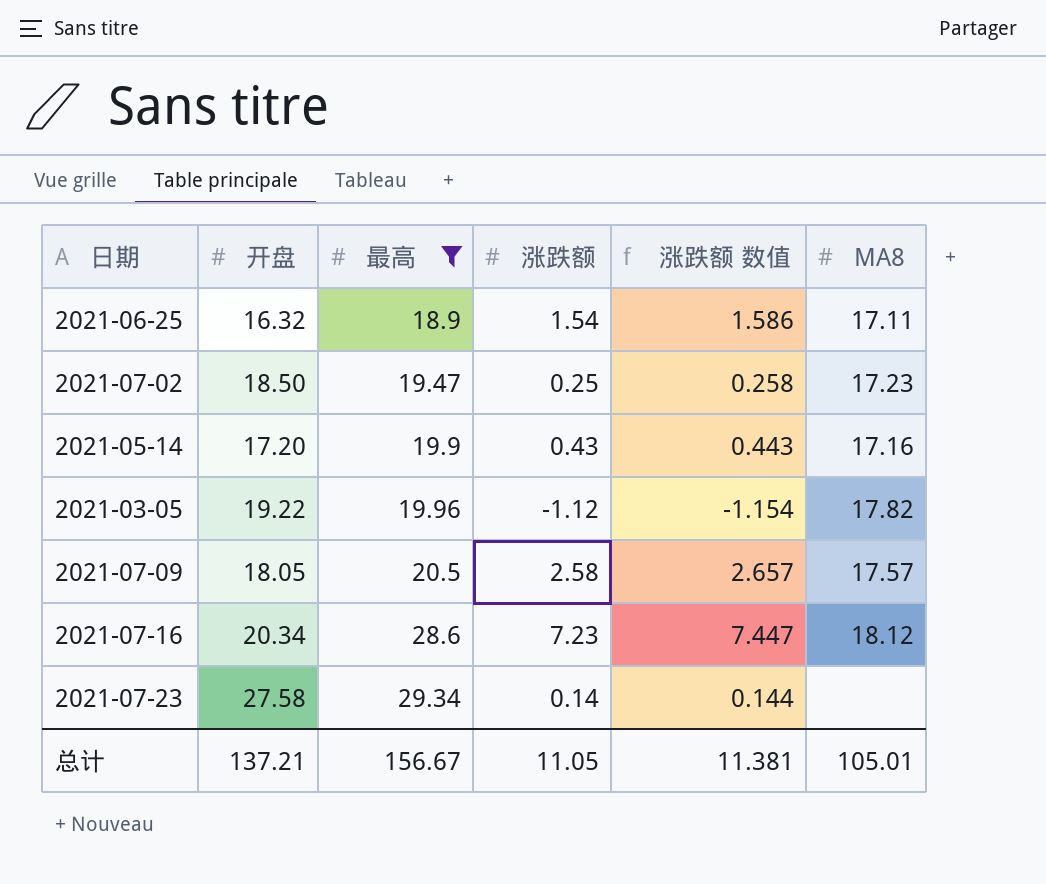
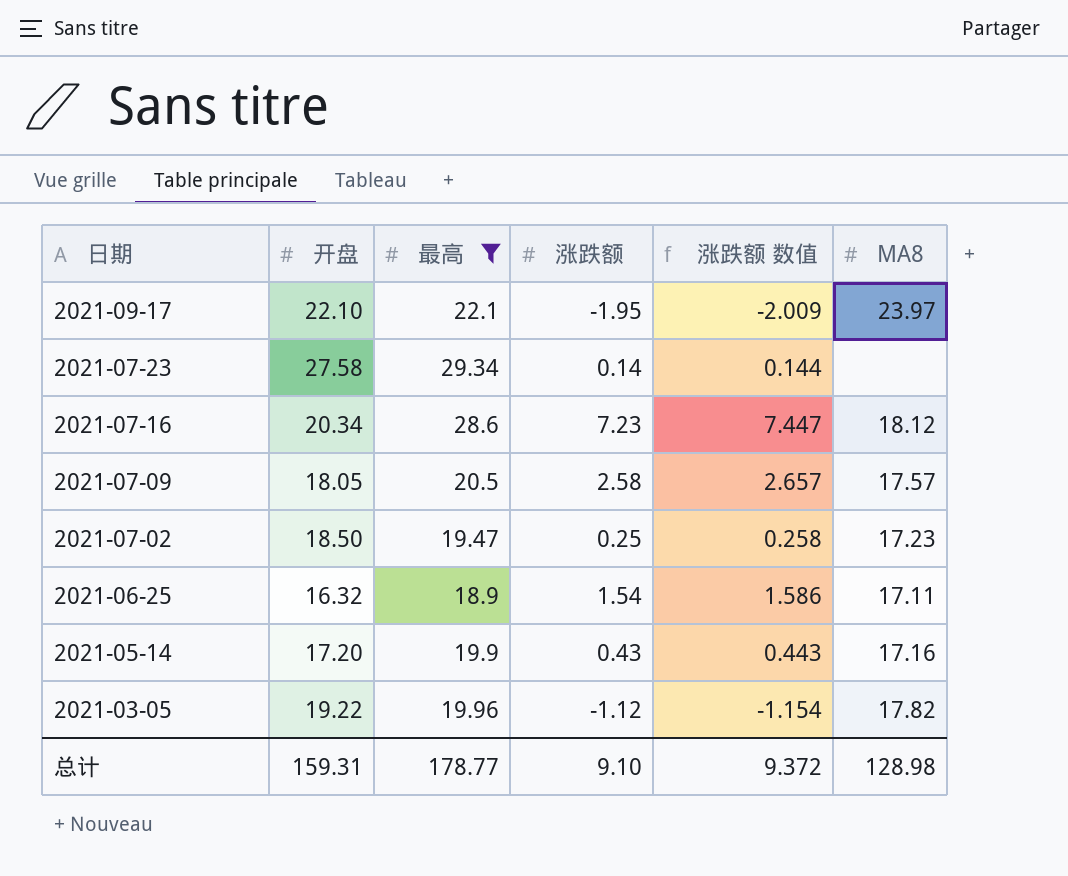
row order: 最高 ascending -> 日期 descending
row 2021-09-17: none -> 22.10 | 22.1 | -1.95 | -2.009 | 23.97
总计 | 开盘: 137.21 -> 159.31
总计 | 最高: 156.67 -> 178.77
总计 | 涨跌额: 11.05 -> 9.10
总计 | 涨跌额 数值: 11.381 -> 9.372
总计 | MA8: 105.01 -> 128.98

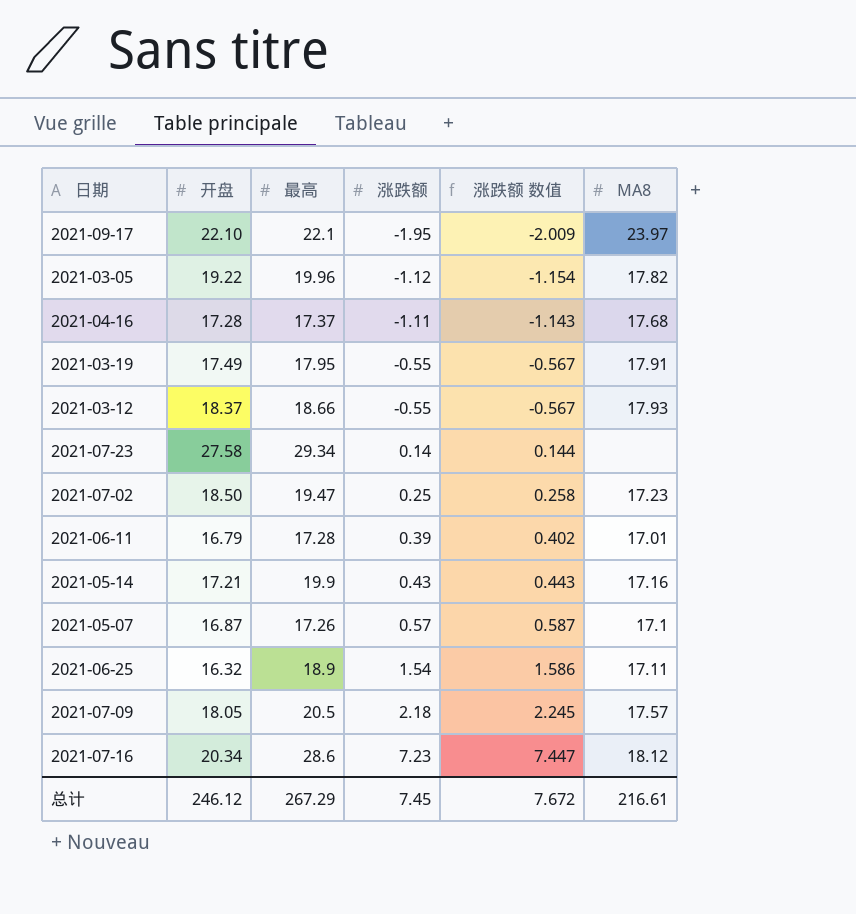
filter: 最高 >= 18.9 -> none
row order: 日期 descending -> 涨跌额 ascending
2021-05-14 | 开盘: 17.20 -> 17.21
2021-07-09 | 涨跌额: 2.58 -> 2.18
2021-07-09 | 涨跌额 数值: 2.657 -> 2.245
总计 | 开盘: 159.31 -> 246.12
总计 | 最高: 178.77 -> 267.29
总计 | 涨跌额: 9.10 -> 7.45
总计 | 涨跌额 数值: 9.372 -> 7.672
总计 | MA8: 128.98 -> 216.61

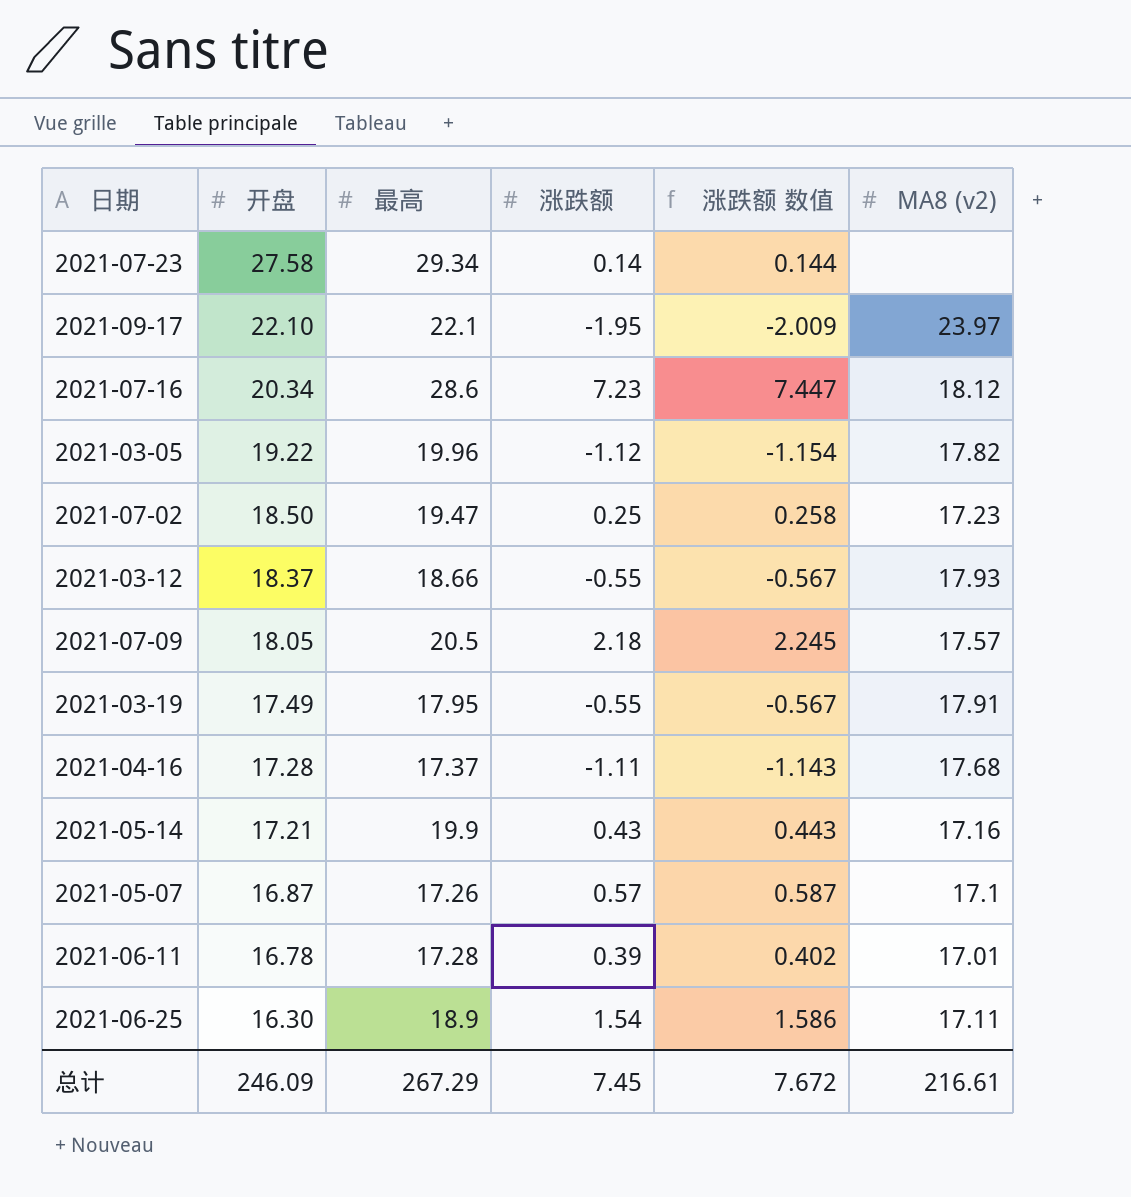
row order: 涨跌额 ascending -> 开盘 descending
column name: MA8 -> MA8 (v2)
2021-06-11 | 开盘: 16.79 -> 16.78
2021-06-25 | 开盘: 16.32 -> 16.30
总计 | 开盘: 246.12 -> 246.09

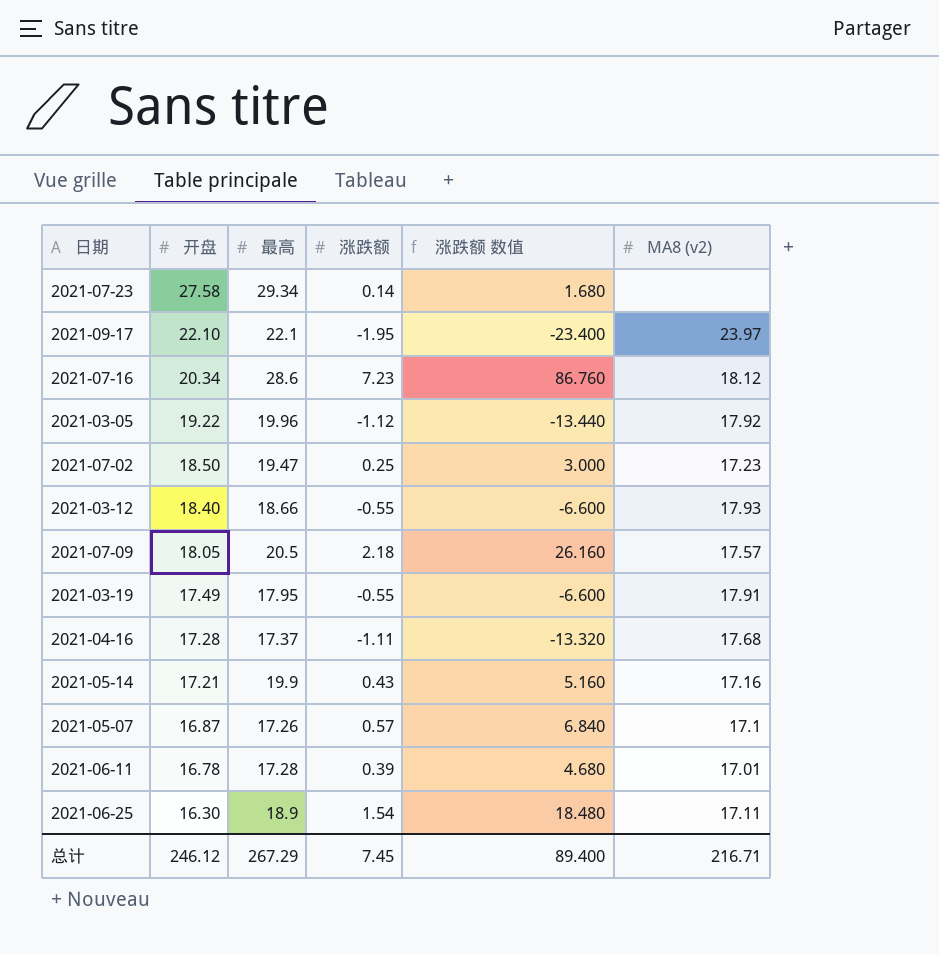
column 涨跌额 数值 | formula: [涨跌额] * 1.03 -> [涨跌额] * 12
2021-03-05 | MA8 (v2): 17.82 -> 17.92
2021-03-12 | 开盘: 18.37 -> 18.40
总计 | 开盘: 246.09 -> 246.12
总计 | 涨跌额 数值: 7.672 -> 89.400
总计 | MA8 (v2): 216.61 -> 216.71

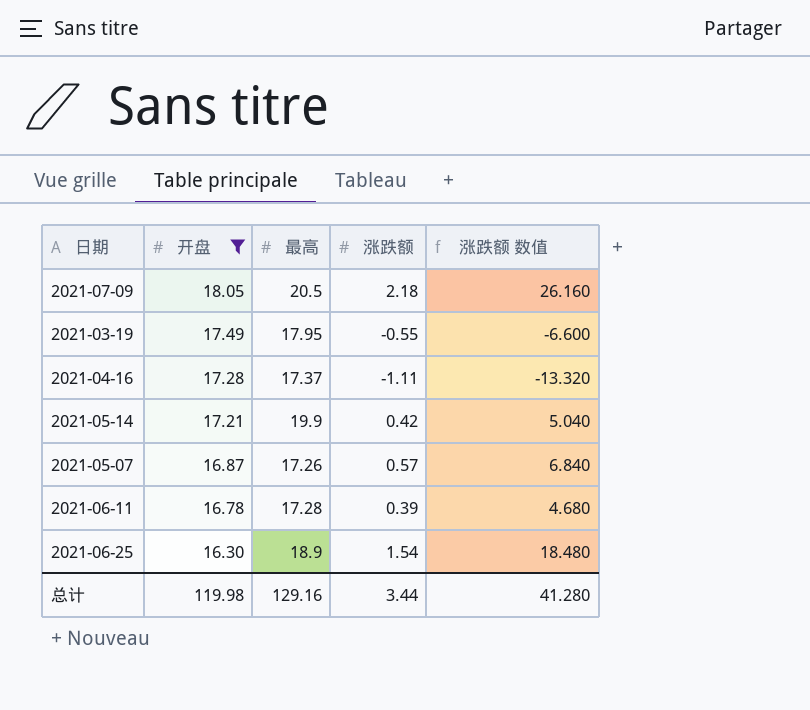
filter: none -> 开盘 <= 18.05
column MA8 (v2) | position: 6 -> none
2021-05-14 | 涨跌额: 0.43 -> 0.42
2021-05-14 | 涨跌额 数值: 5.160 -> 5.040
总计 | 开盘: 246.12 -> 119.98
总计 | 最高: 267.29 -> 129.16
总计 | 涨跌额: 7.45 -> 3.44
总计 | 涨跌额 数值: 89.400 -> 41.280

